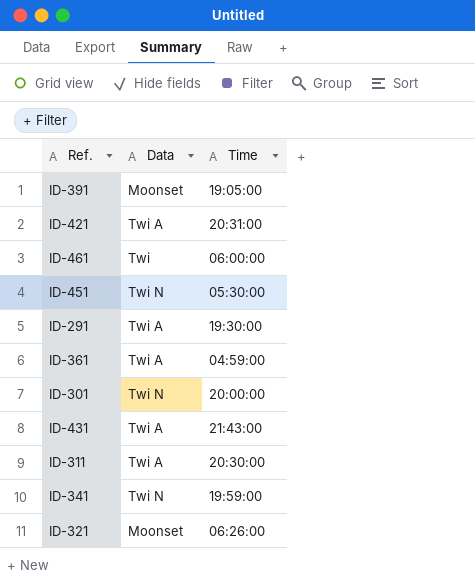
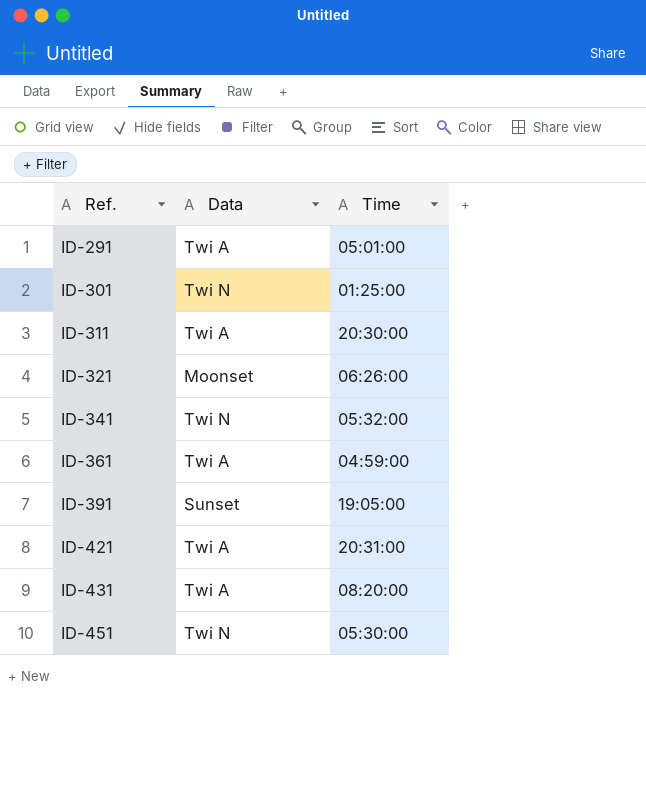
row order: none -> Ref. ascending
row ID-461: Twi | 06:00:00 -> none
ID-291 | Time: 19:30:00 -> 05:01:00
ID-301 | Time: 20:00:00 -> 01:25:00
ID-341 | Time: 19:59:00 -> 05:32:00
ID-391 | Data: Moonset -> Sunset
ID-431 | Time: 21:43:00 -> 08:20:00

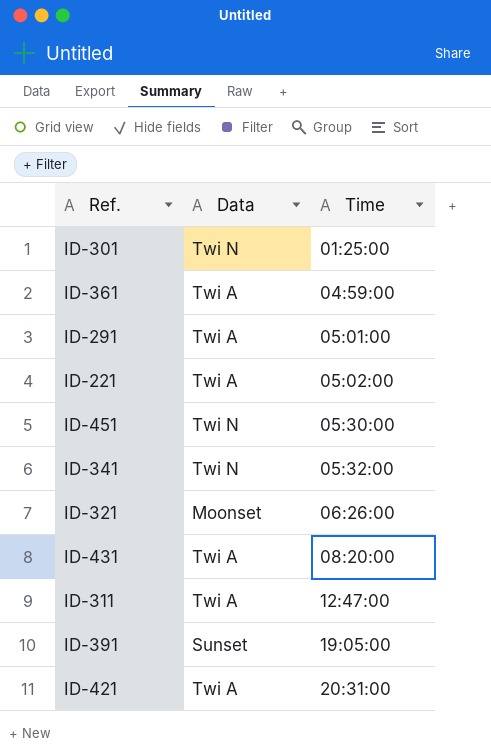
row order: Ref. ascending -> Time ascending
row ID-221: none -> Twi A | 05:02:00
ID-311 | Time: 20:30:00 -> 12:47:00

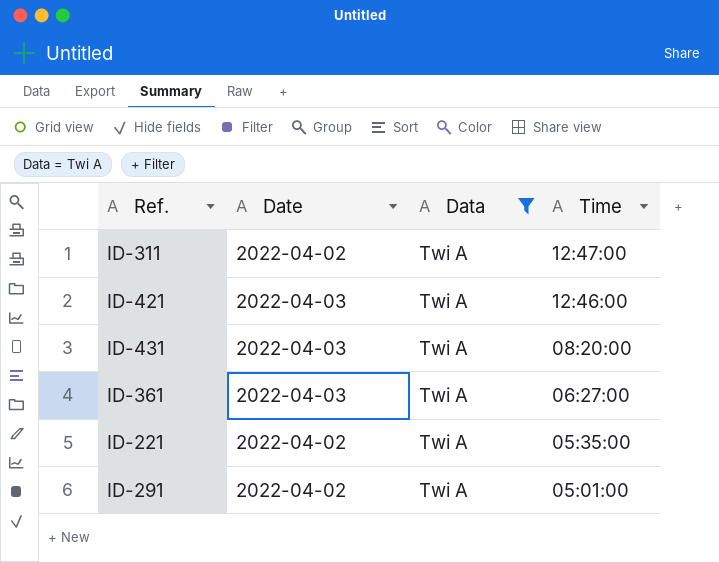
filter: none -> Data = Twi A
row order: Time ascending -> Time descending
column Date | position: none -> 2
ID-421 | Time: 20:31:00 -> 12:46:00
ID-361 | Time: 04:59:00 -> 06:27:00
ID-221 | Time: 05:02:00 -> 05:35:00

